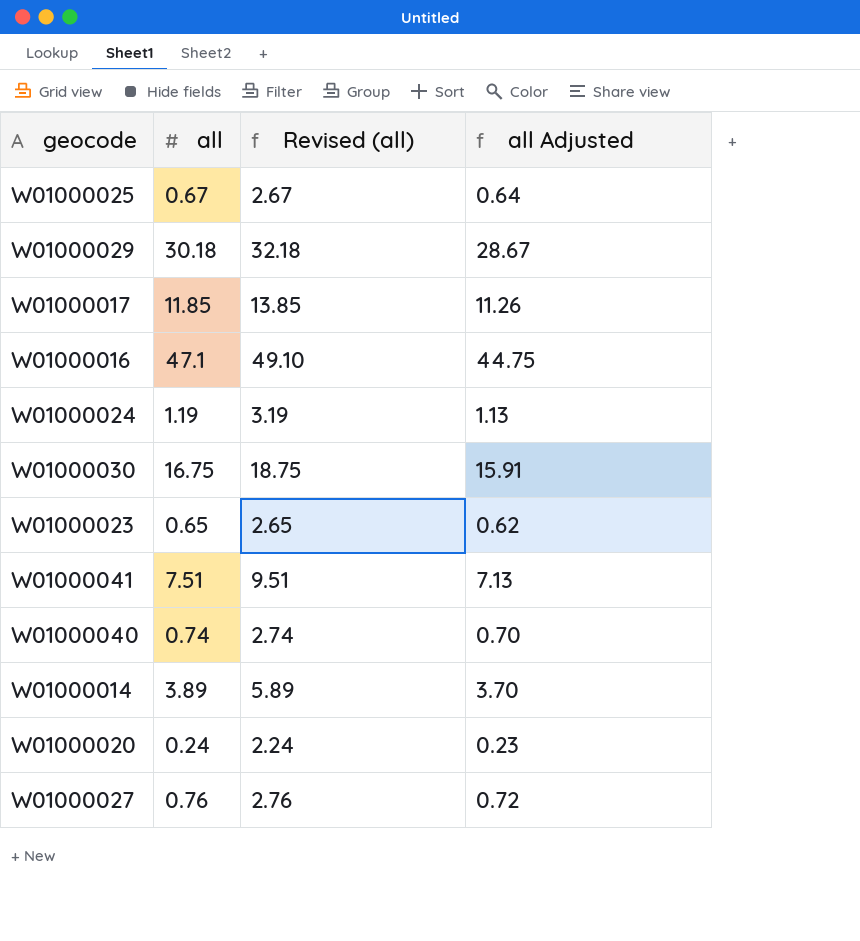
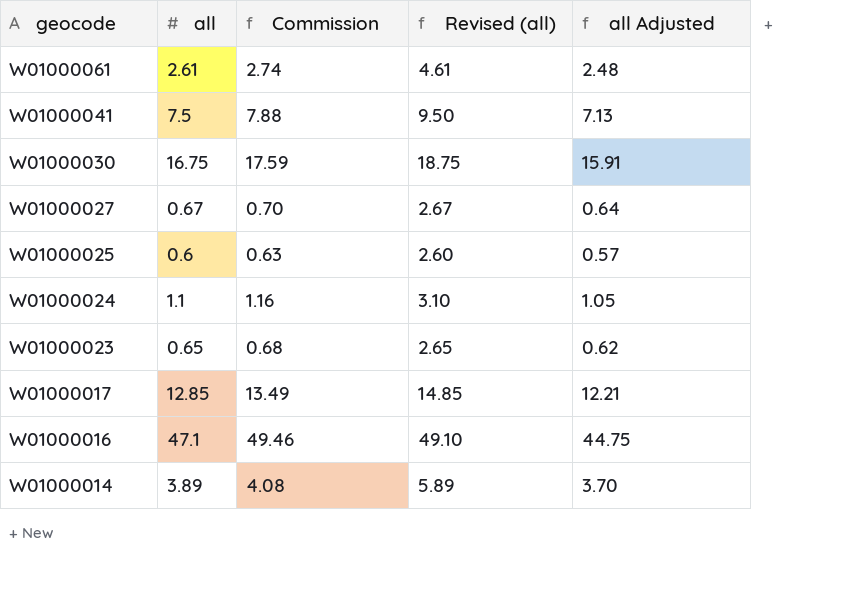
row order: none -> geocode descending
column Commission | formula: none -> [all] * 1.05
row W01000029: 30.18 | 32.18 | 28.67 -> none
row W01000040: 0.74 | 2.74 | 0.70 -> none
row W01000020: 0.24 | 2.24 | 0.23 -> none
row W01000061: none -> 2.61 | 2.74 | 4.61 | 2.48
W01000041 | all: 7.51 -> 7.5
W01000041 | Revised (all): 9.51 -> 9.50
W01000027 | all: 0.76 -> 0.67
W01000027 | Revised (all): 2.76 -> 2.67
W01000027 | all Adjusted: 0.72 -> 0.64
W01000025 | all: 0.67 -> 0.6
W01000025 | Revised (all): 2.67 -> 2.60
W01000025 | all Adjusted: 0.64 -> 0.57
W01000024 | all: 1.19 -> 1.1
W01000024 | Revised (all): 3.19 -> 3.10
W01000024 | all Adjusted: 1.13 -> 1.05
W01000017 | all: 11.85 -> 12.85
W01000017 | Revised (all): 13.85 -> 14.85
W01000017 | all Adjusted: 11.26 -> 12.21

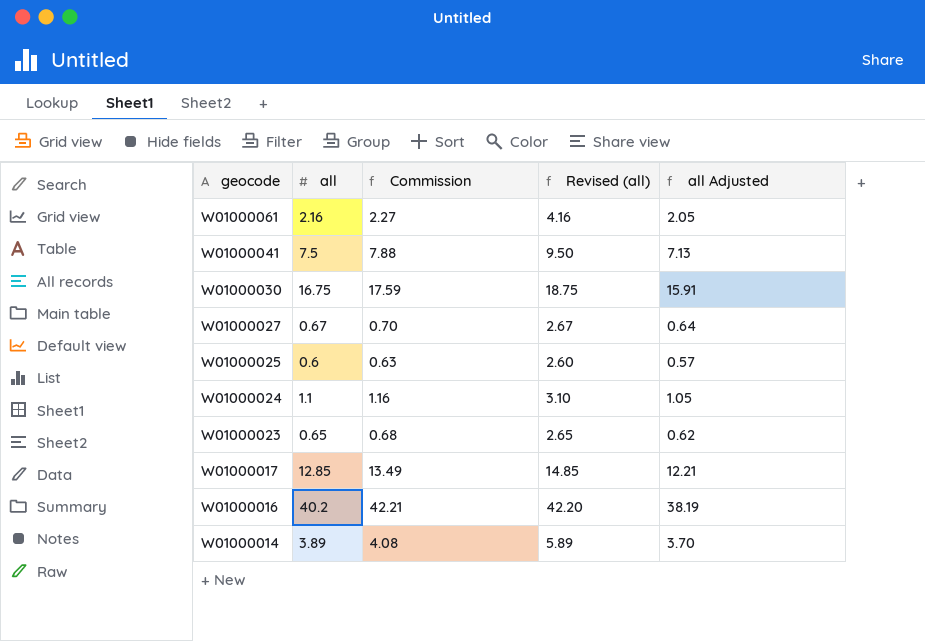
W01000061 | all: 2.61 -> 2.16
W01000061 | Commission: 2.74 -> 2.27
W01000061 | Revised (all): 4.61 -> 4.16
W01000061 | all Adjusted: 2.48 -> 2.05
W01000016 | all: 47.1 -> 40.2
W01000016 | Commission: 49.46 -> 42.21
W01000016 | Revised (all): 49.10 -> 42.20
W01000016 | all Adjusted: 44.75 -> 38.19

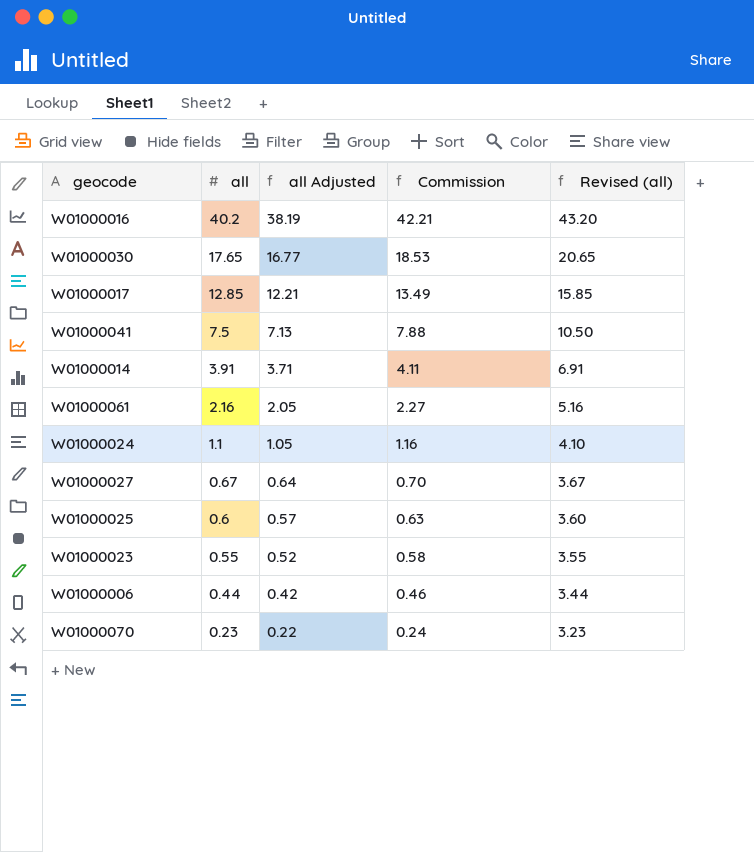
row order: geocode descending -> all descending
column all Adjusted | position: 5 -> 3
column Revised (all) | formula: [all] + 2 -> [all] + 3
W01000030 | all: 16.75 -> 17.65
W01000030 | all Adjusted: 15.91 -> 16.77
W01000030 | Commission: 17.59 -> 18.53
W01000014 | all: 3.89 -> 3.91
W01000014 | all Adjusted: 3.70 -> 3.71
W01000014 | Commission: 4.08 -> 4.11
W01000023 | all: 0.65 -> 0.55
W01000023 | all Adjusted: 0.62 -> 0.52
W01000023 | Commission: 0.68 -> 0.58
row W01000006: none -> 0.44 | 0.42 | 0.46 | 3.44
row W01000070: none -> 0.23 | 0.22 | 0.24 | 3.23

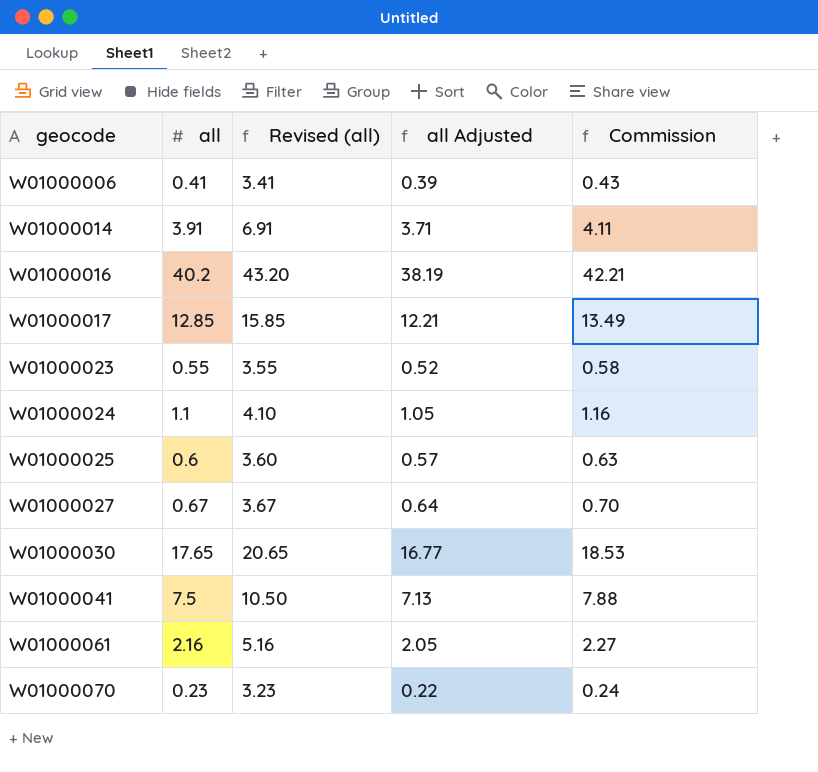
row order: all descending -> geocode ascending
column Revised (all) | position: 5 -> 3
W01000006 | all: 0.44 -> 0.41
W01000006 | Revised (all): 3.44 -> 3.41
W01000006 | all Adjusted: 0.42 -> 0.39
W01000006 | Commission: 0.46 -> 0.43

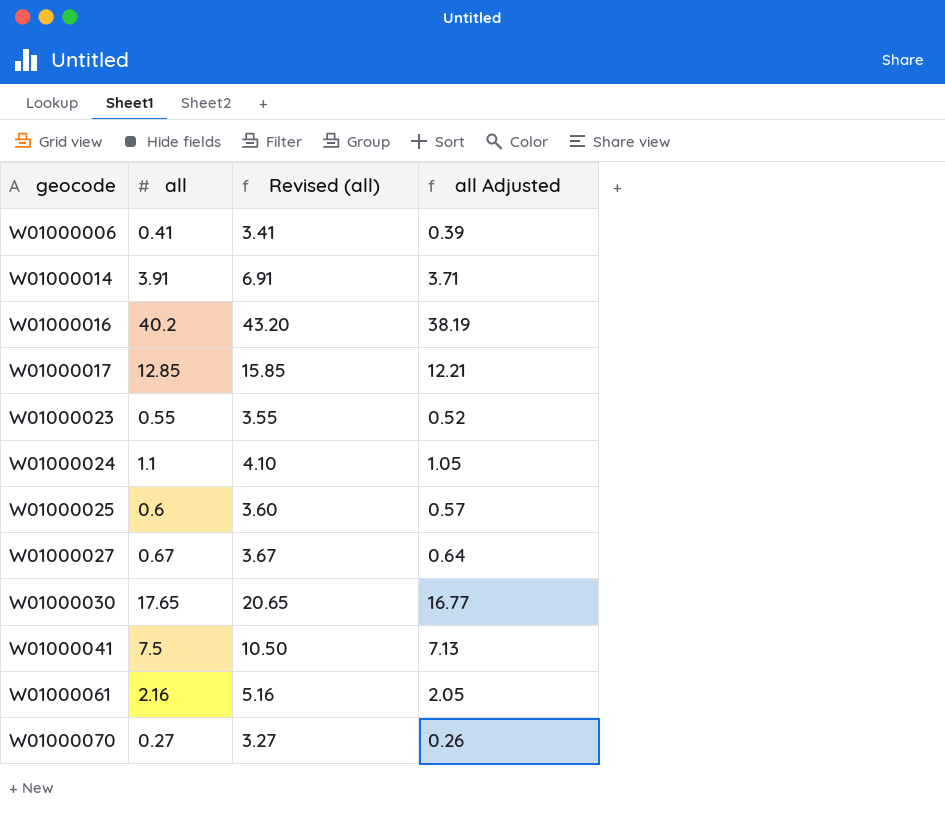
column Commission | formula: [all] * 1.05 -> none
W01000070 | all: 0.23 -> 0.27
W01000070 | Revised (all): 3.23 -> 3.27
W01000070 | all Adjusted: 0.22 -> 0.26

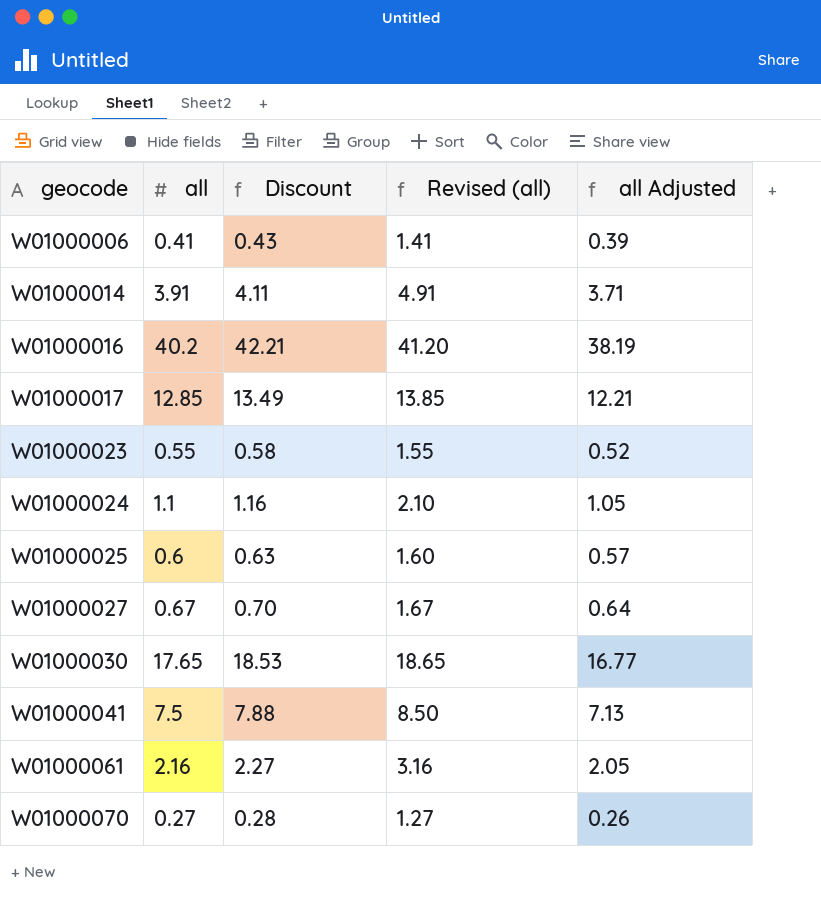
column Discount | formula: none -> [all] * 1.05
column Revised (all) | formula: [all] + 3 -> [all] + 1

